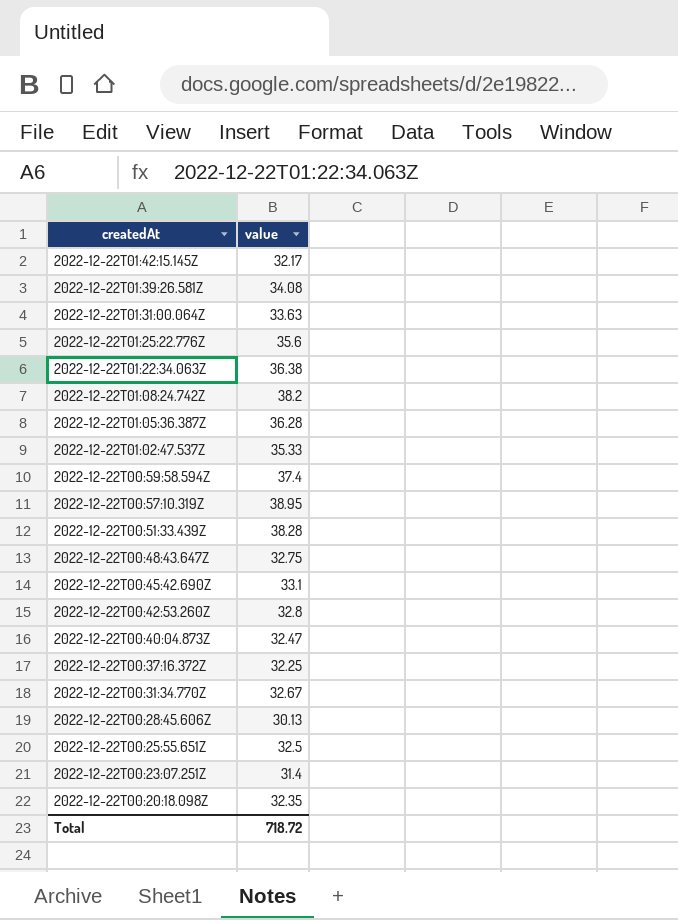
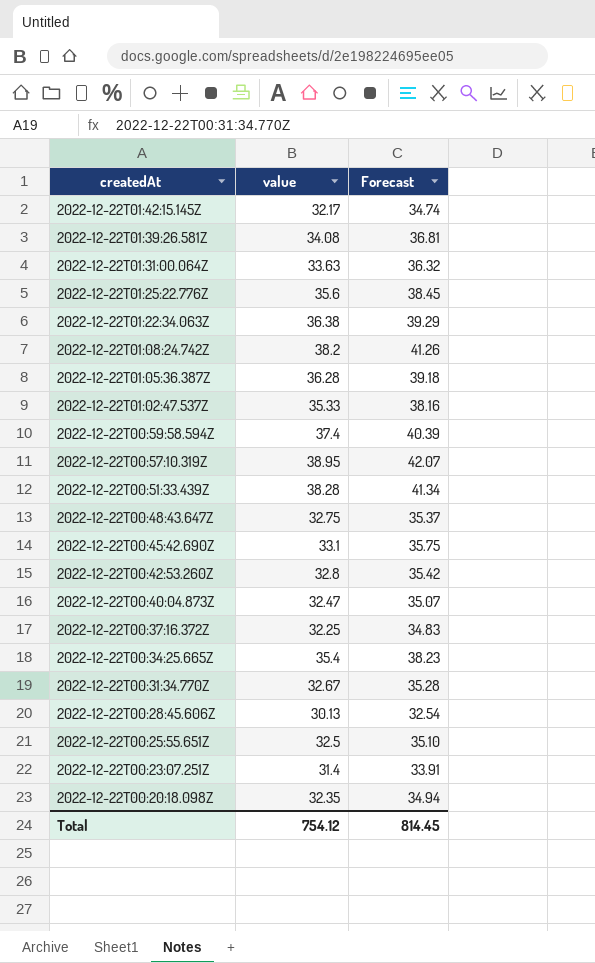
column Forecast | formula: none -> [value] * 1.08
row 2022-12-22T00:34:25.665Z: none -> 35.4 | 38.23
Total | value: 718.72 -> 754.12

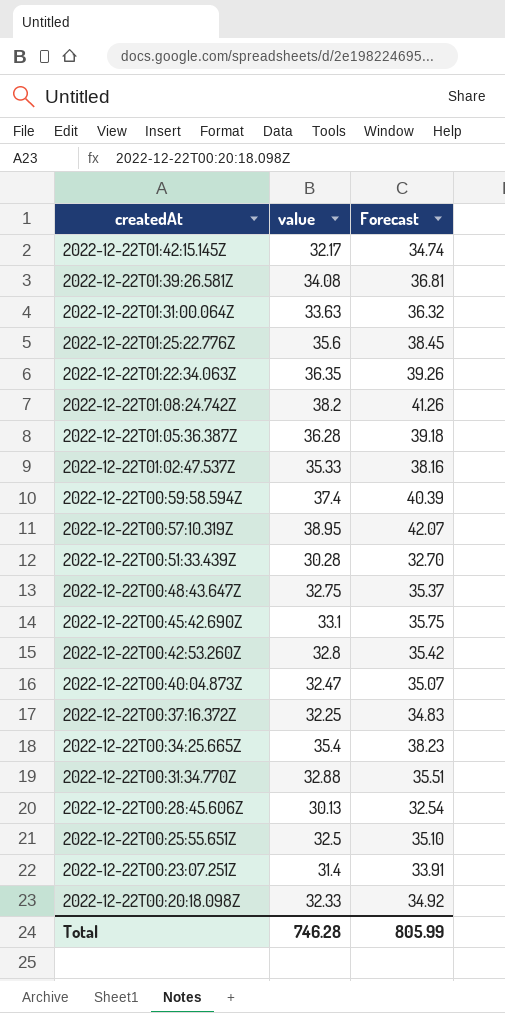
2022-12-22T01:22:34.063Z | value: 36.38 -> 36.35
2022-12-22T01:22:34.063Z | Forecast: 39.29 -> 39.26
2022-12-22T00:51:33.439Z | value: 38.28 -> 30.28
2022-12-22T00:51:33.439Z | Forecast: 41.34 -> 32.70
2022-12-22T00:31:34.770Z | value: 32.67 -> 32.88
2022-12-22T00:31:34.770Z | Forecast: 35.28 -> 35.51
2022-12-22T00:20:18.098Z | value: 32.35 -> 32.33
2022-12-22T00:20:18.098Z | Forecast: 34.94 -> 34.92
Total | value: 754.12 -> 746.28
Total | Forecast: 814.45 -> 805.99

